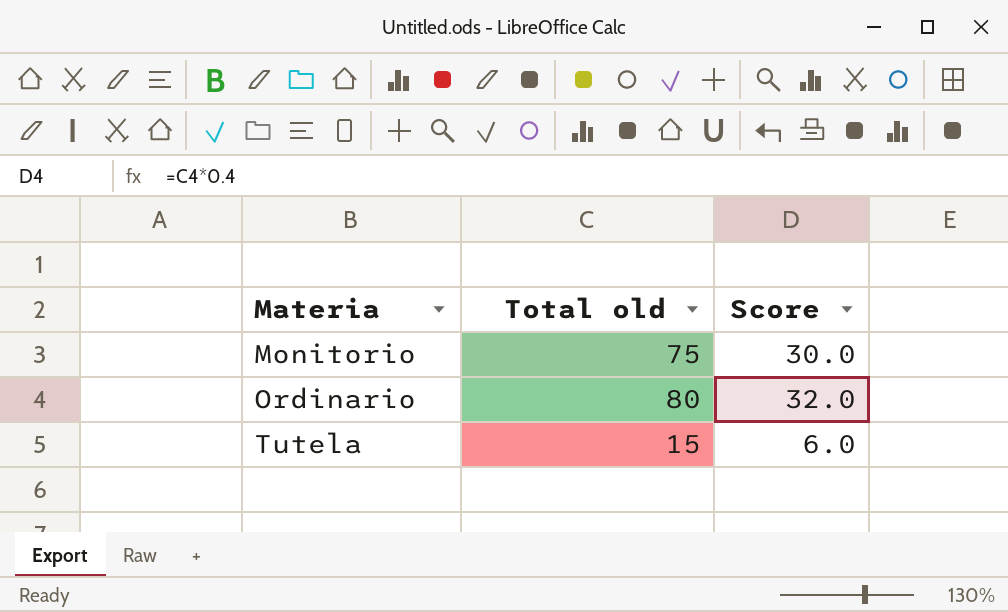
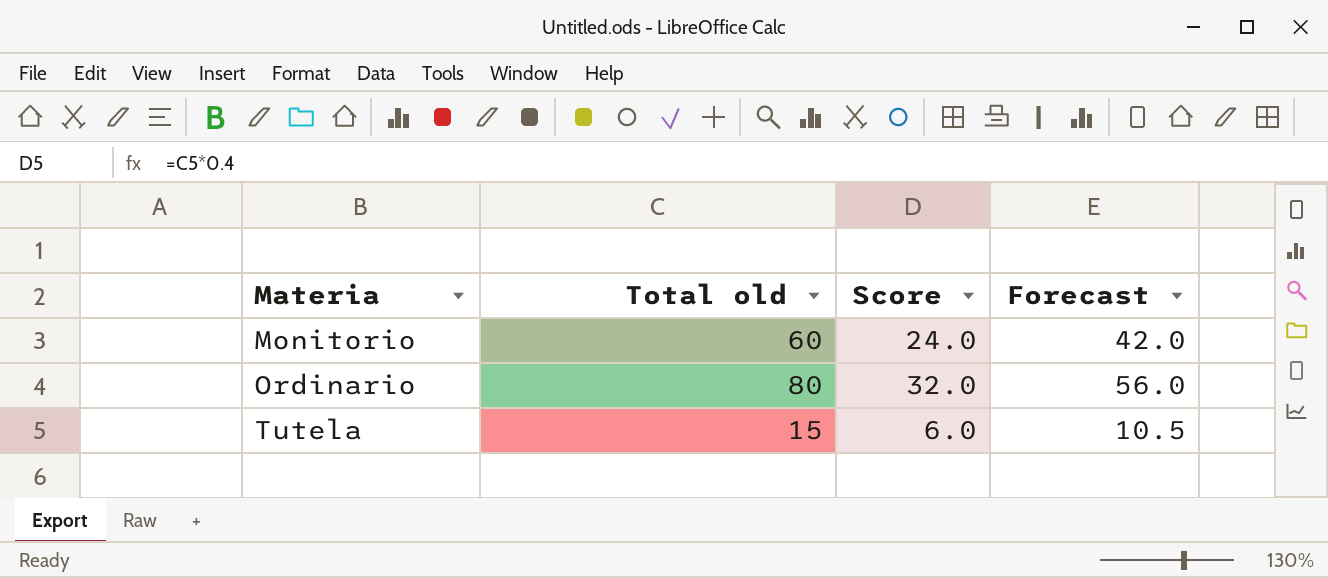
column Forecast | formula: none -> [Total old] * 0.7
Monitorio | Total old: 75 -> 60
Monitorio | Score: 30.0 -> 24.0

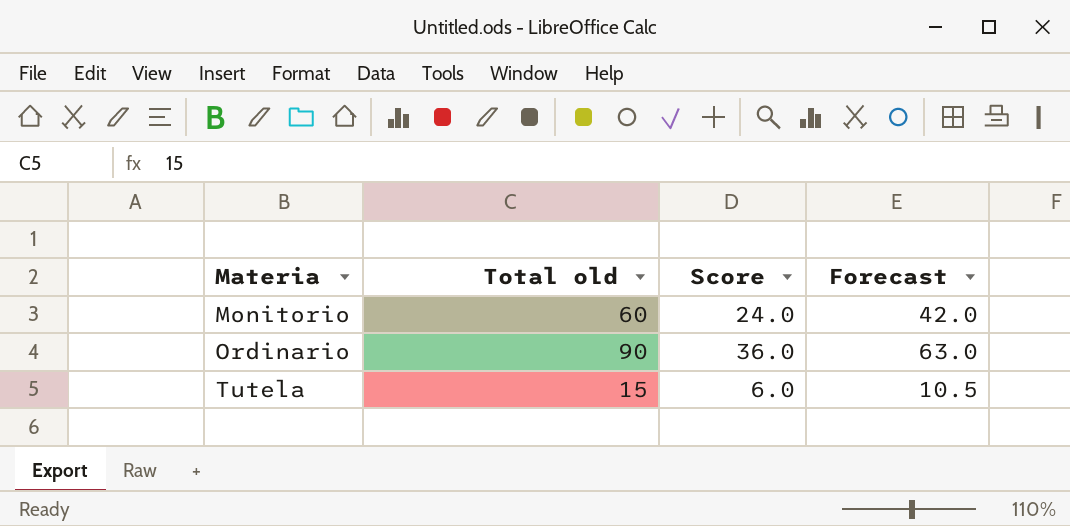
Ordinario | Total old: 80 -> 90
Ordinario | Score: 32.0 -> 36.0
Ordinario | Forecast: 56.0 -> 63.0

